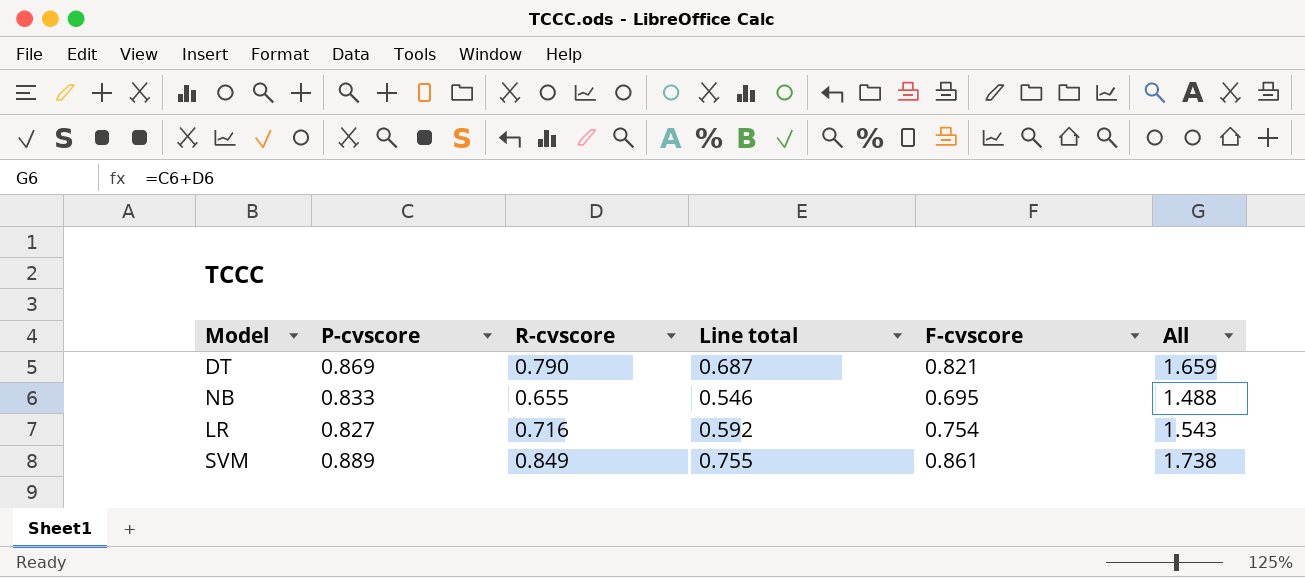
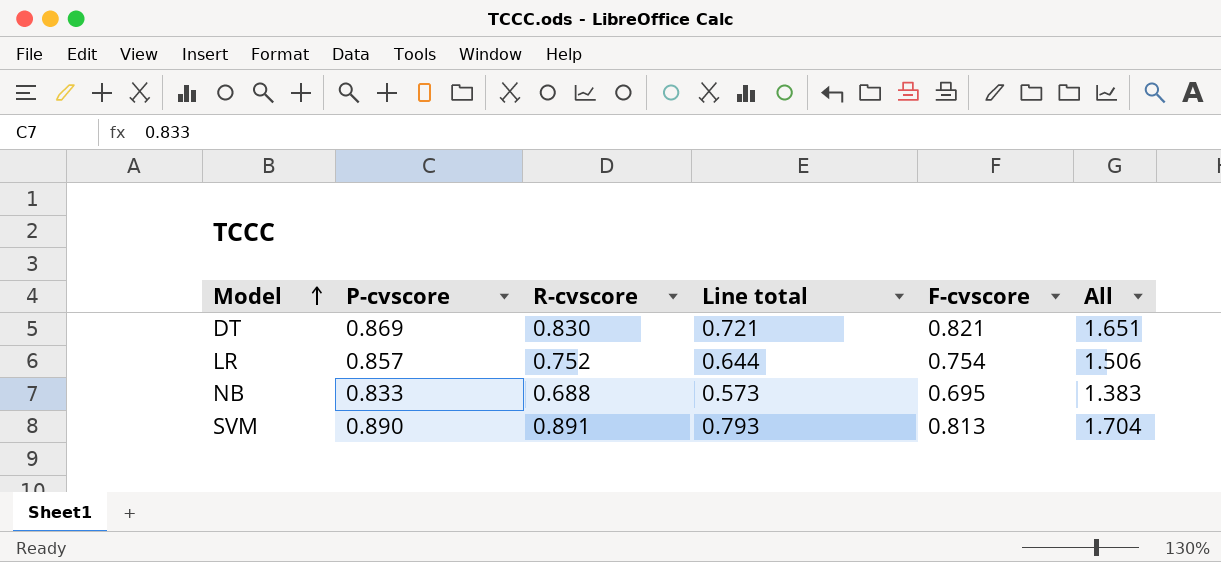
row order: none -> Model ascending
column All | formula: [P-cvscore] + [R-cvscore] -> [R-cvscore] + [F-cvscore]
DT | R-cvscore: 0.790 -> 0.830
DT | Line total: 0.687 -> 0.721
LR | P-cvscore: 0.827 -> 0.857
LR | R-cvscore: 0.716 -> 0.752
LR | Line total: 0.592 -> 0.644
NB | R-cvscore: 0.655 -> 0.688
NB | Line total: 0.546 -> 0.573
SVM | P-cvscore: 0.889 -> 0.890
SVM | R-cvscore: 0.849 -> 0.891
SVM | Line total: 0.755 -> 0.793
SVM | F-cvscore: 0.861 -> 0.813

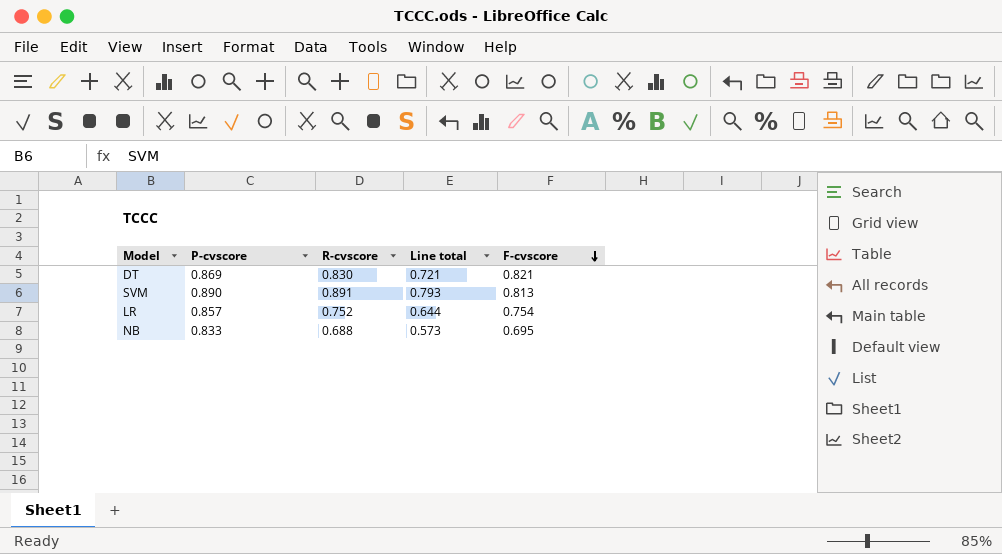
row order: Model ascending -> F-cvscore descending
column All | formula: [R-cvscore] + [F-cvscore] -> none

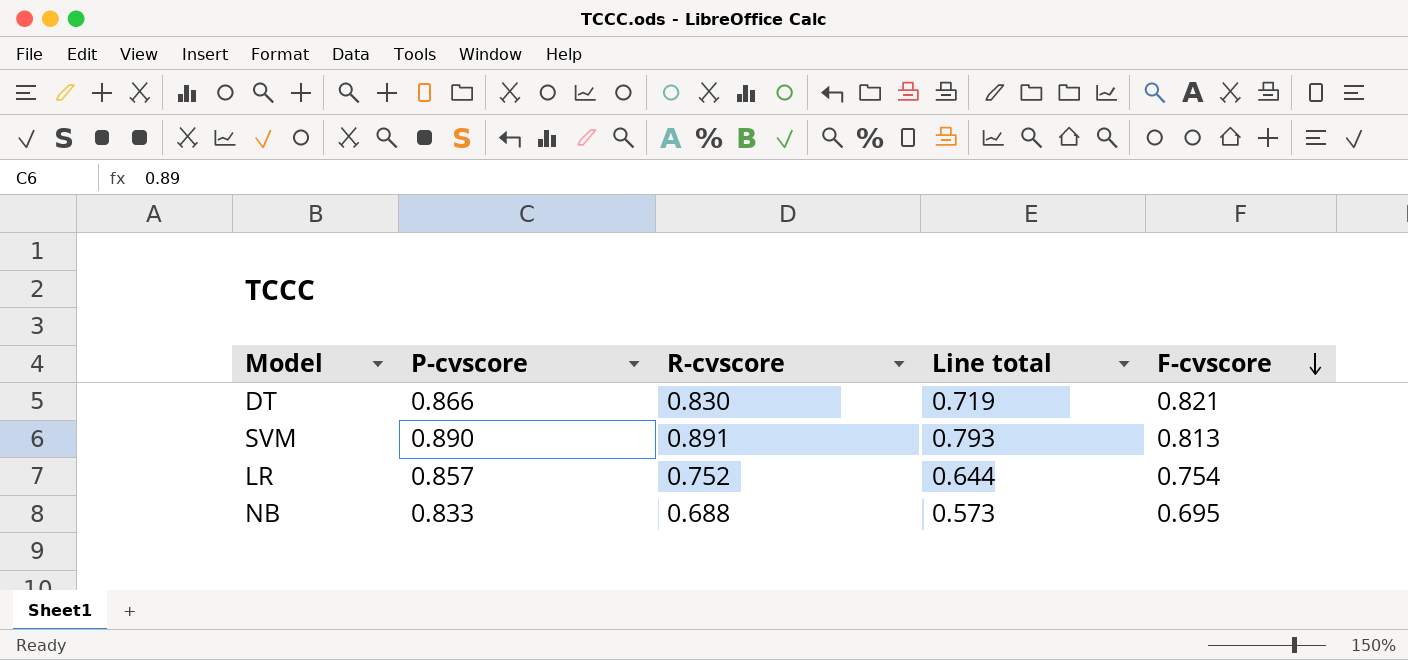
DT | P-cvscore: 0.869 -> 0.866
DT | Line total: 0.721 -> 0.719

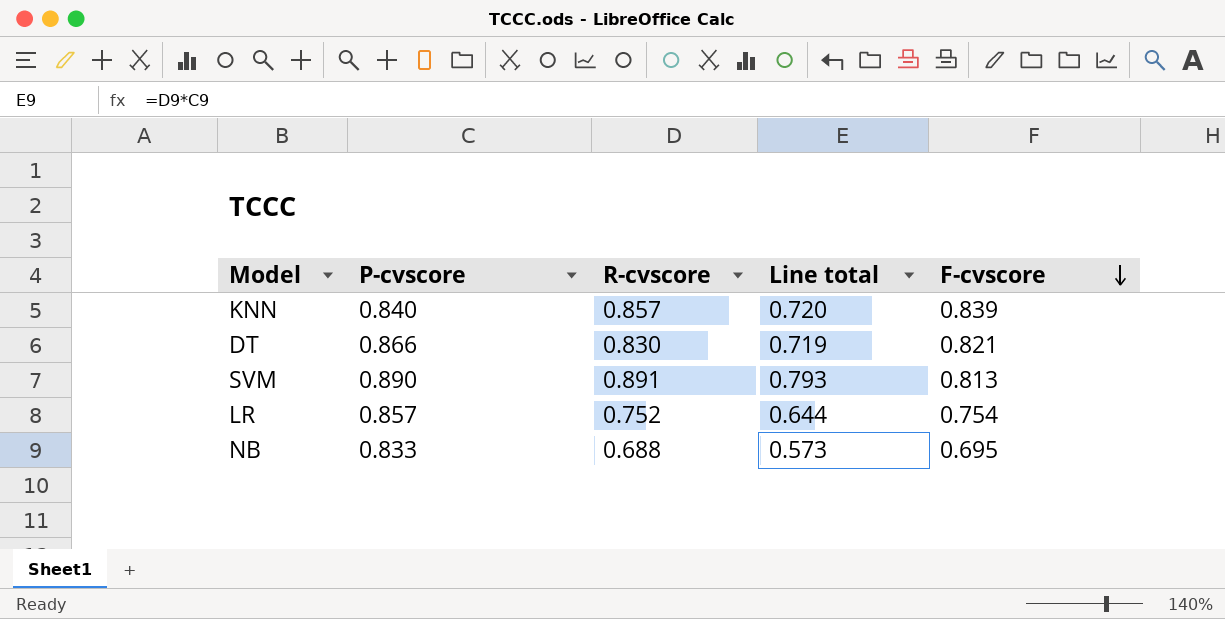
row KNN: none -> 0.840 | 0.857 | 0.720 | 0.839

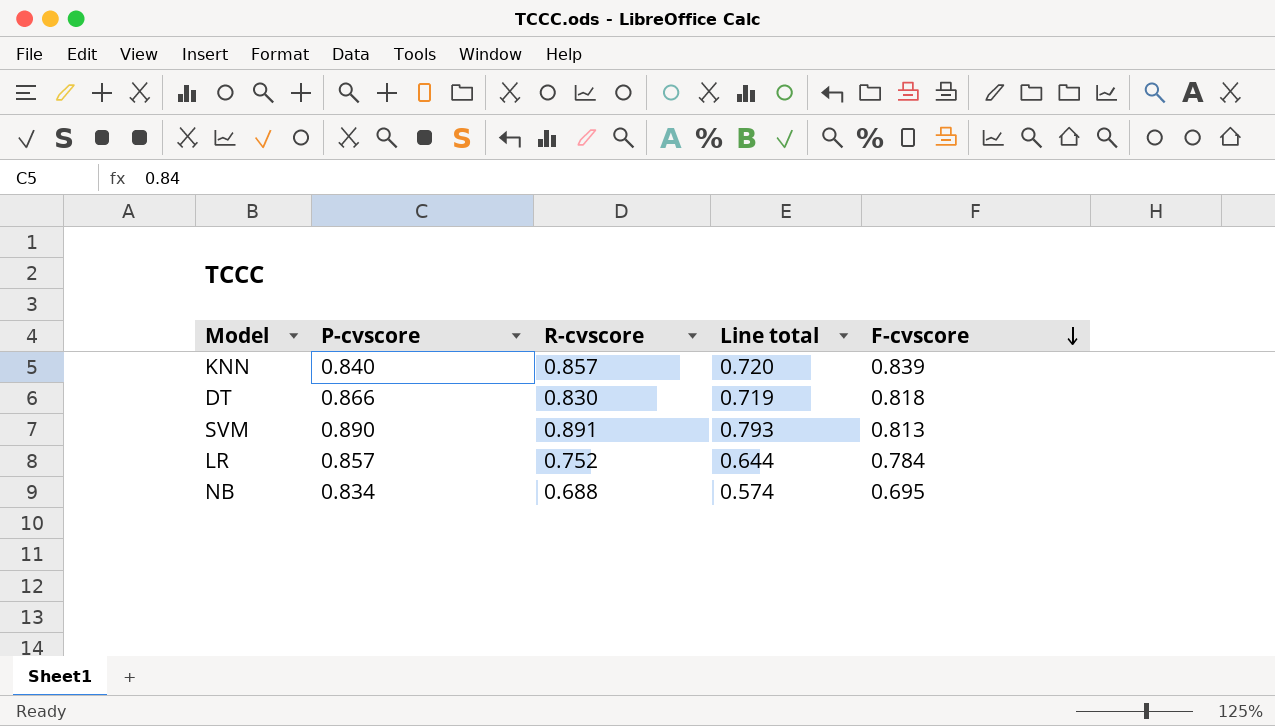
DT | F-cvscore: 0.821 -> 0.818
LR | F-cvscore: 0.754 -> 0.784
NB | P-cvscore: 0.833 -> 0.834
NB | Line total: 0.573 -> 0.574

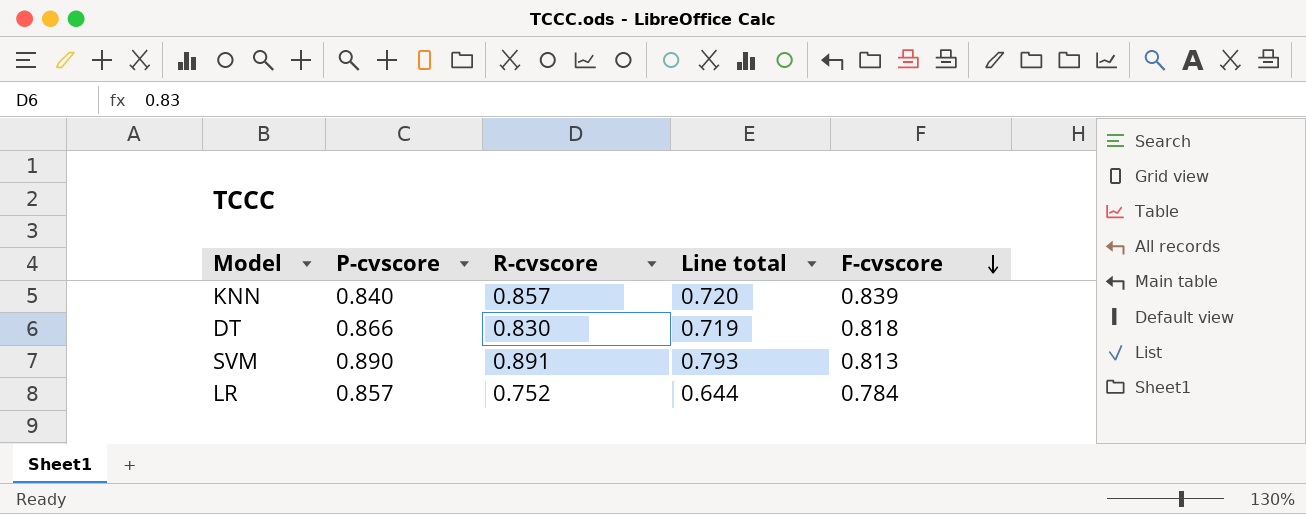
row NB: 0.834 | 0.688 | 0.574 | 0.695 -> none

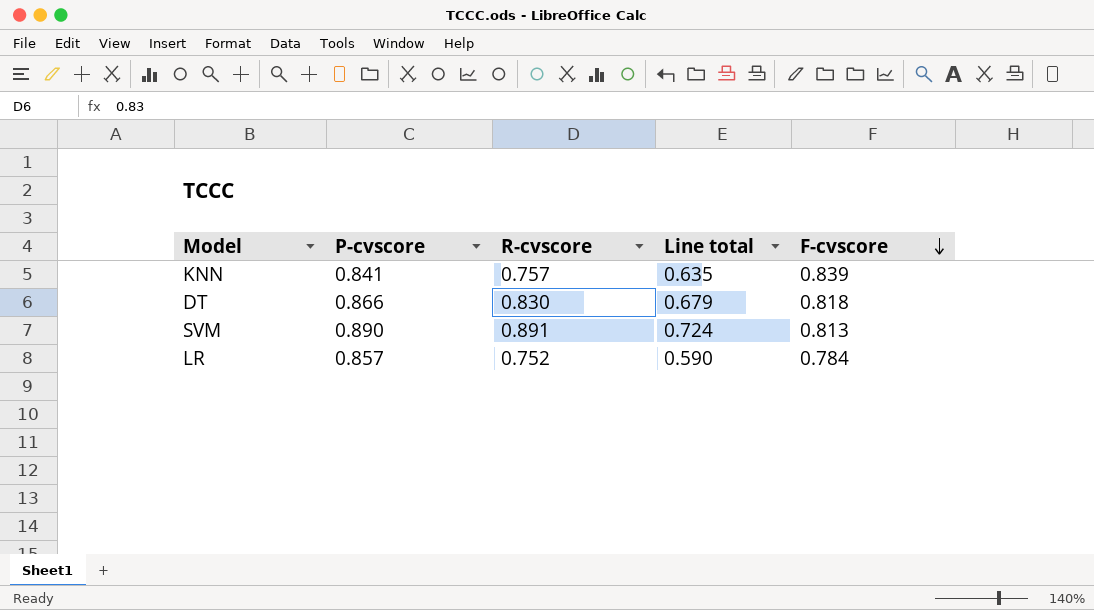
column Line total | formula: [P-cvscore] * [R-cvscore] -> [R-cvscore] * [F-cvscore]
KNN | P-cvscore: 0.840 -> 0.841
KNN | R-cvscore: 0.857 -> 0.757

